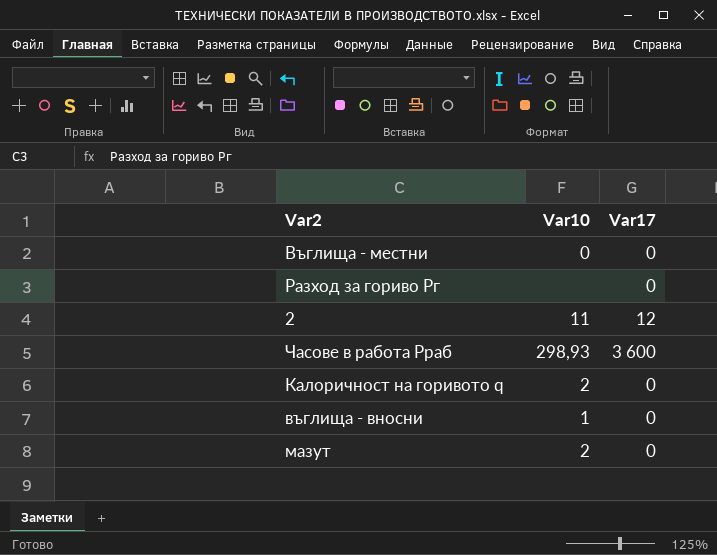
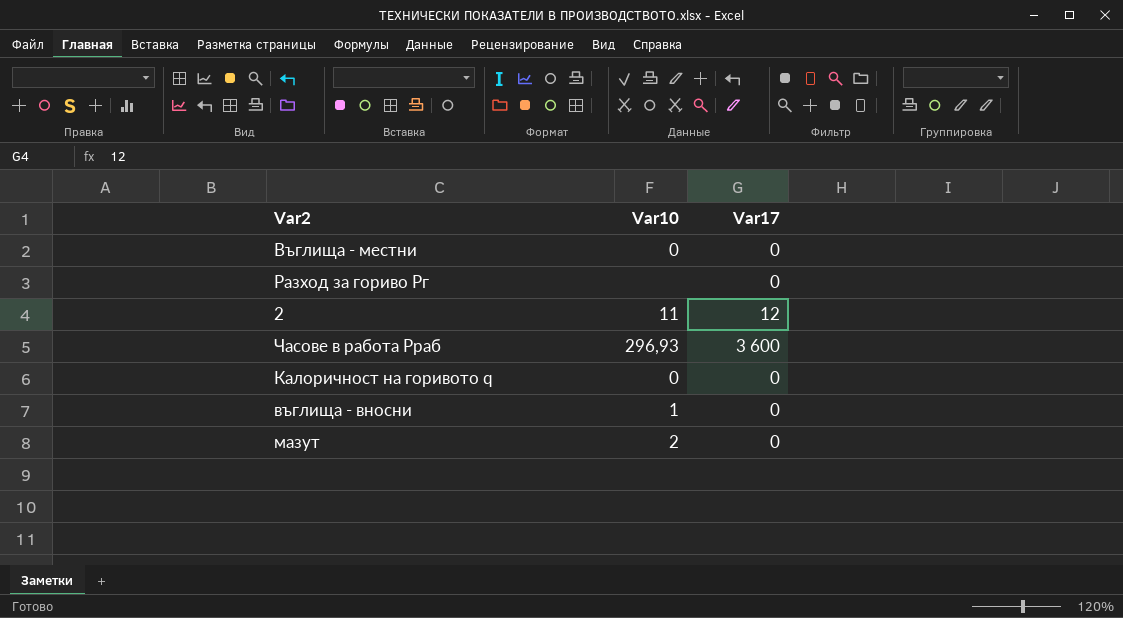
Часове в работа Рраб | Var10: 298,93 -> 296,93
Калоричност на горивото q | Var10: 2 -> 0

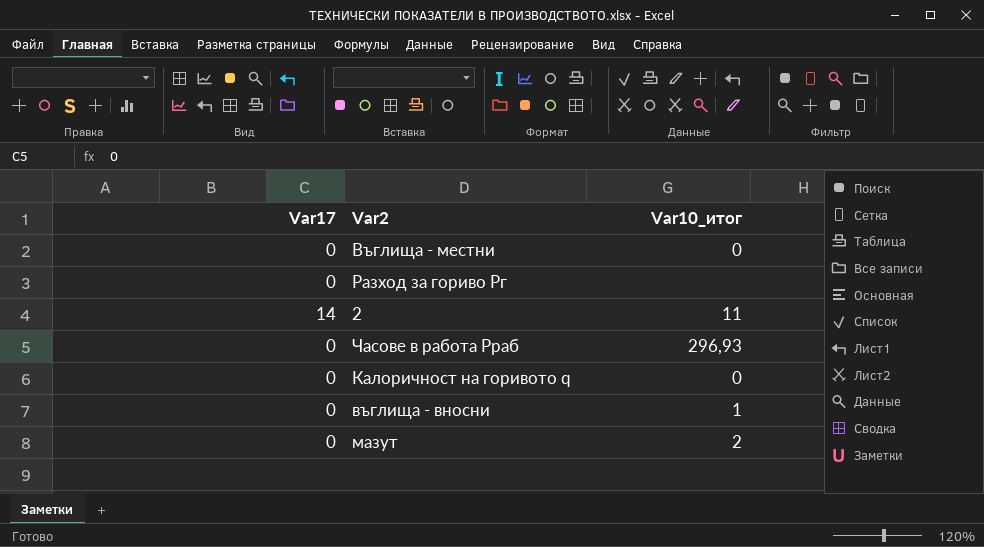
column Var17 | position: 3 -> 1
column name: Var10 -> Var10_итог
2 | Var17: 12 -> 14
Часове в работа Рраб | Var17: 3 600 -> 0

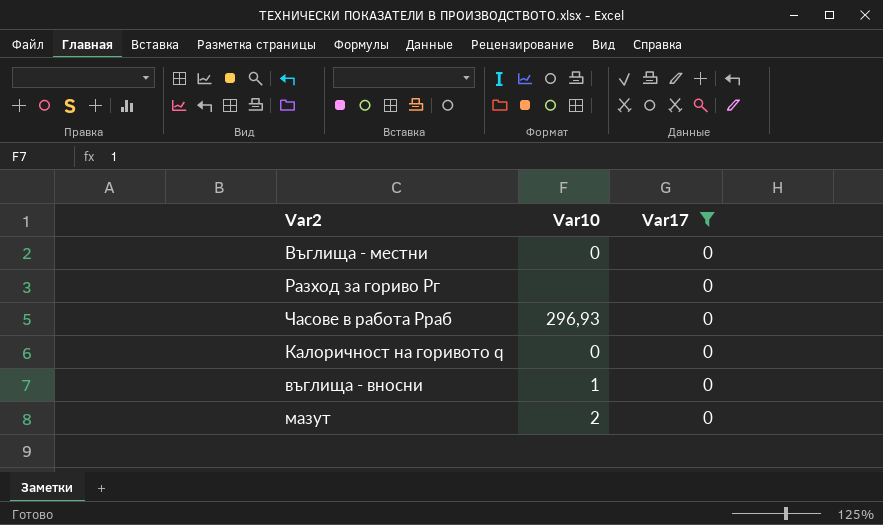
filter: none -> Var17 = 0
column name: Var10_итог -> Var10
column Var17 | position: 1 -> 3

